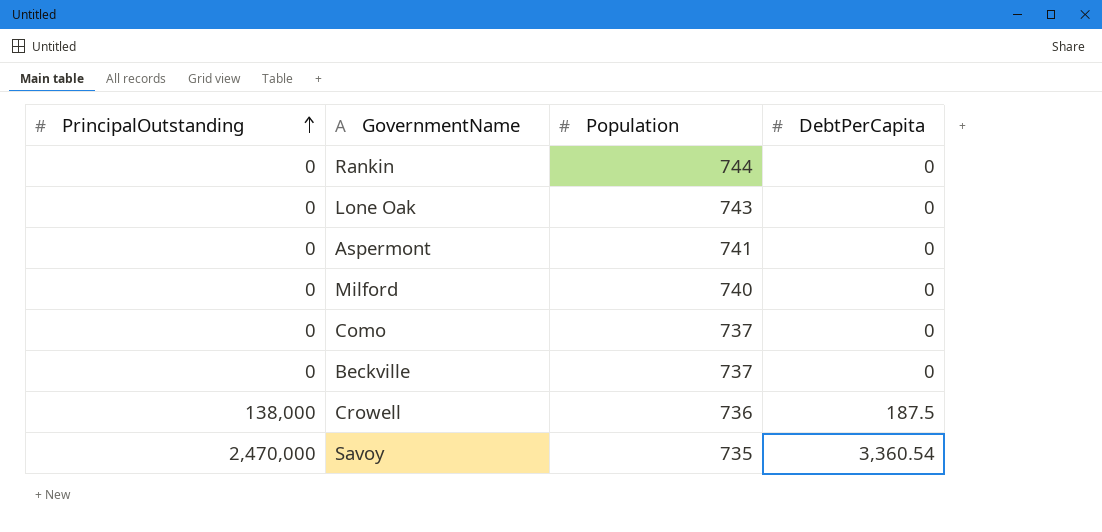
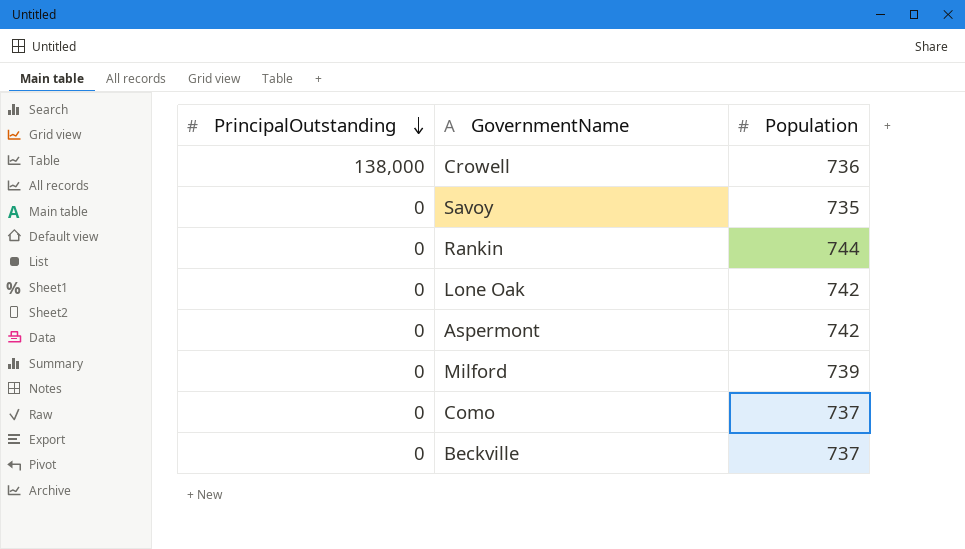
row order: PrincipalOutstanding ascending -> PrincipalOutstanding descending
column DebtPerCapita | position: 4 -> none
Savoy | PrincipalOutstanding: 2,470,000 -> 0
Lone Oak | Population: 743 -> 742
Aspermont | Population: 741 -> 742
Milford | Population: 740 -> 739

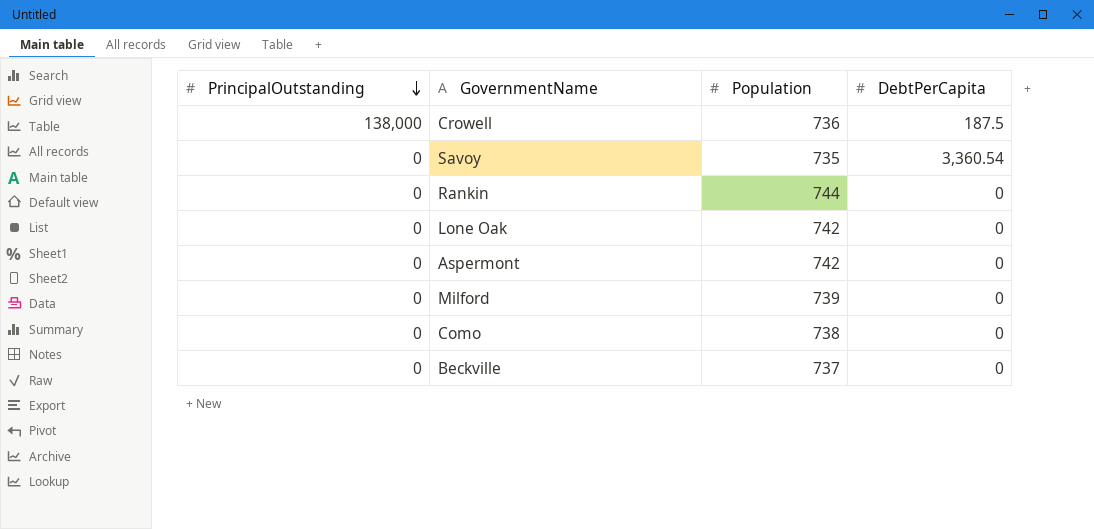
column DebtPerCapita | position: none -> 4
Como | Population: 737 -> 738

